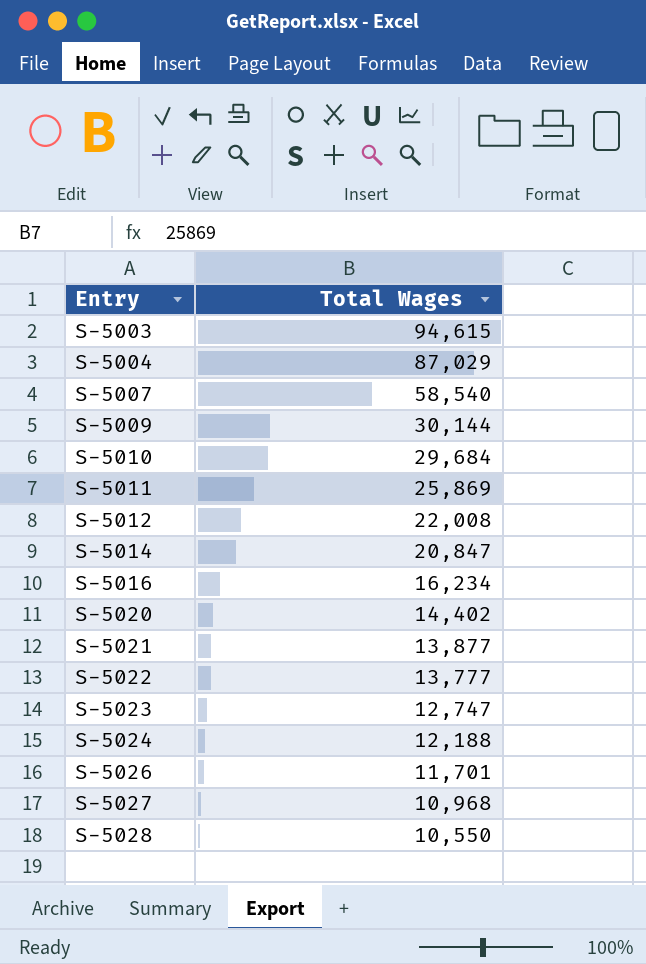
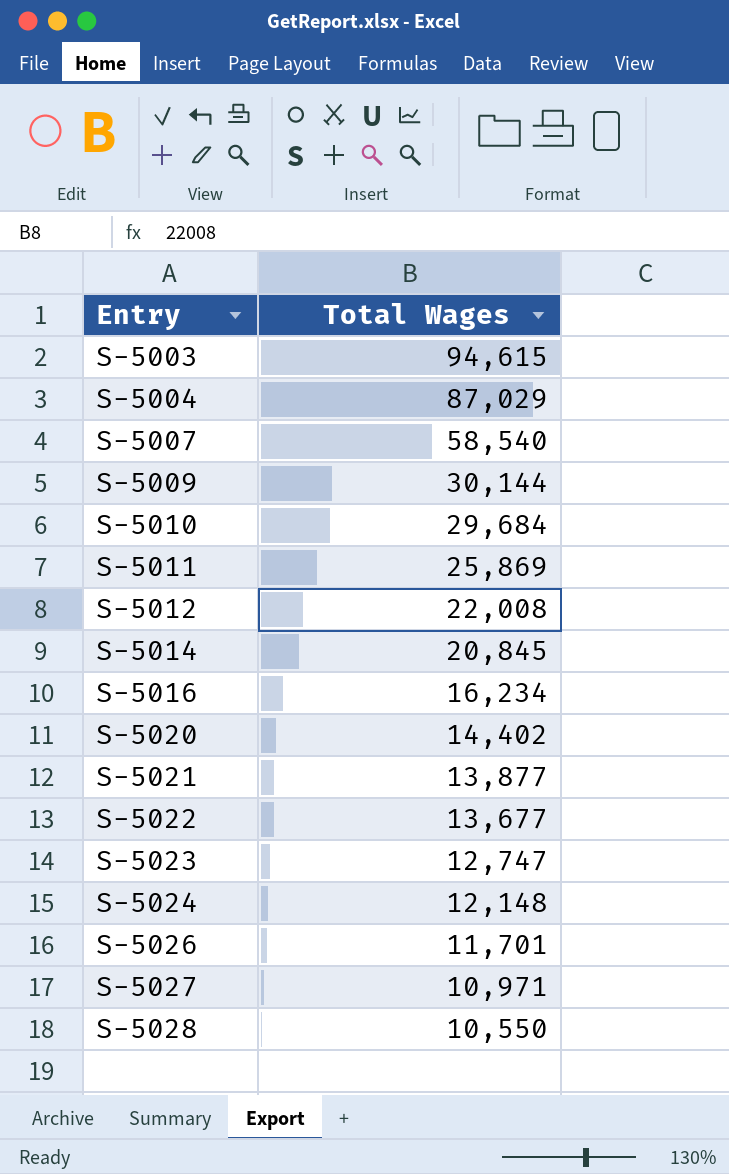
S-5014 | Total Wages: 20,847 -> 20,845
S-5022 | Total Wages: 13,777 -> 13,677
S-5024 | Total Wages: 12,188 -> 12,148
S-5027 | Total Wages: 10,968 -> 10,971

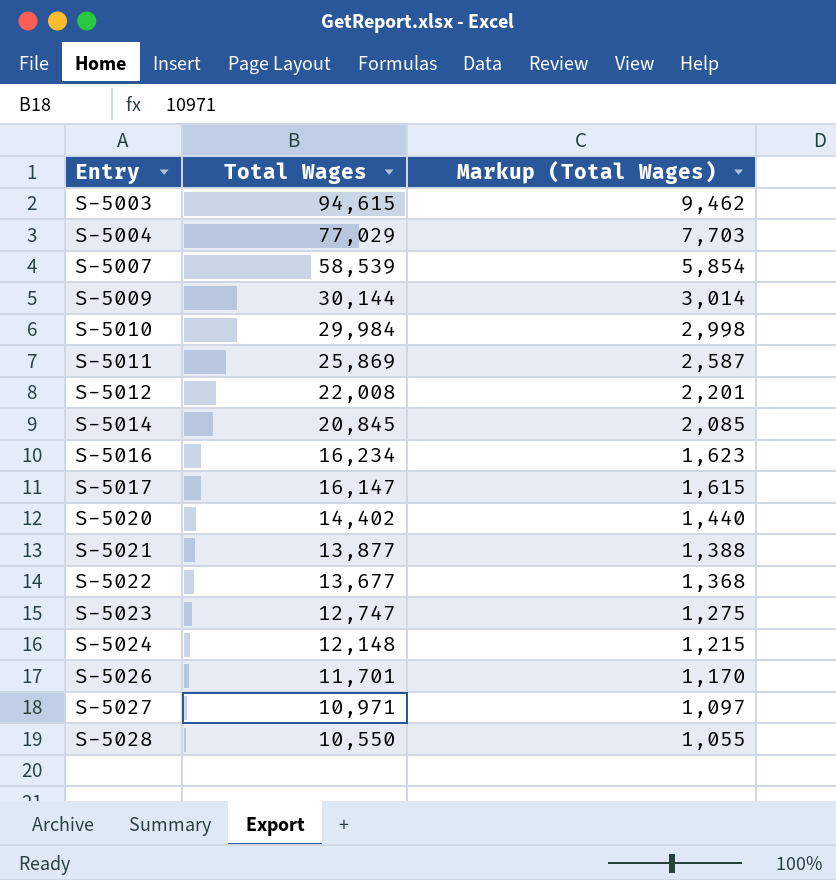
column Markup (Total Wages) | formula: none -> [Total Wages] * 0.1
S-5004 | Total Wages: 87,029 -> 77,029
S-5007 | Total Wages: 58,540 -> 58,539
S-5010 | Total Wages: 29,684 -> 29,984
row S-5017: none -> 16,147 | 1,615

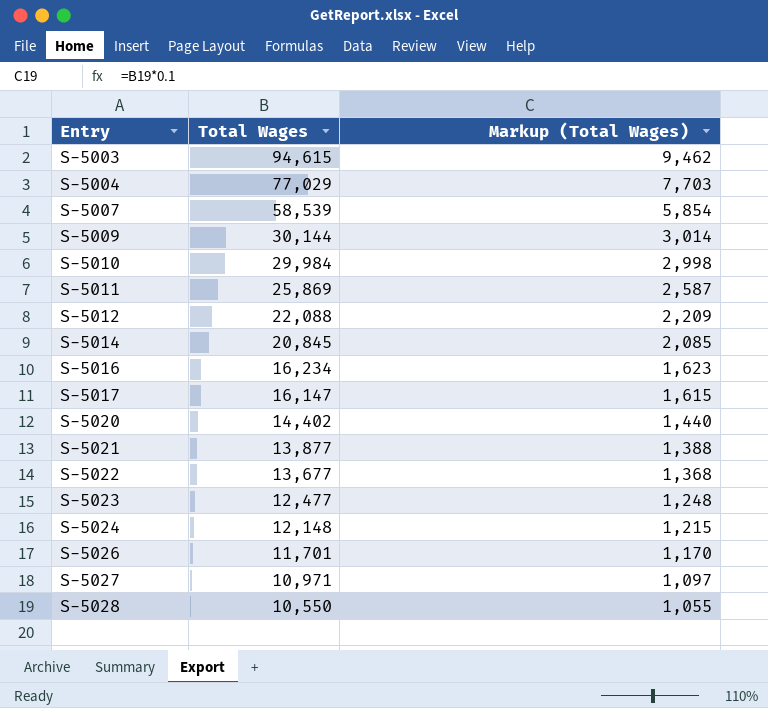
S-5012 | Total Wages: 22,008 -> 22,088
S-5012 | Markup (Total Wages): 2,201 -> 2,209
S-5023 | Total Wages: 12,747 -> 12,477
S-5023 | Markup (Total Wages): 1,275 -> 1,248

